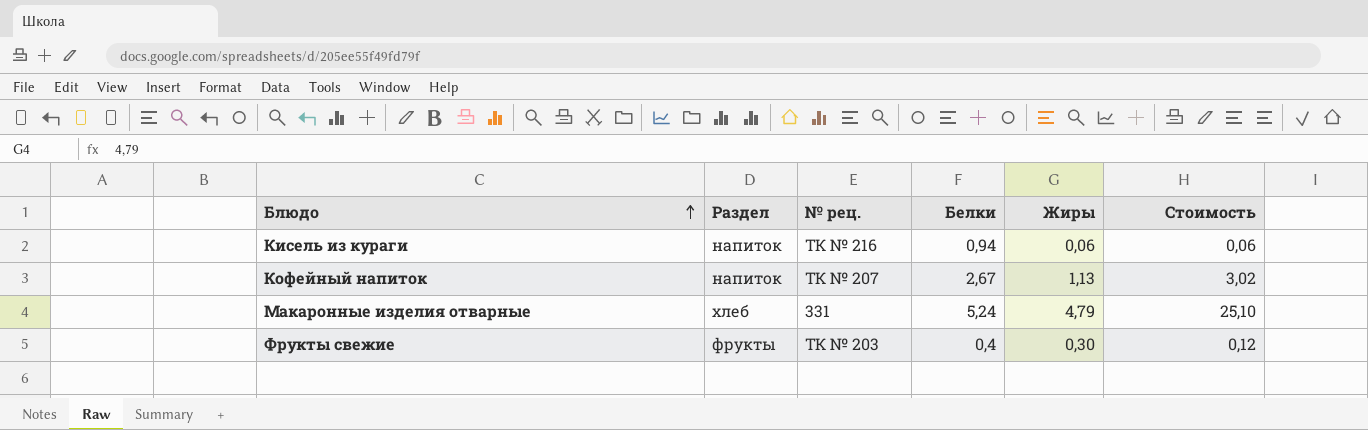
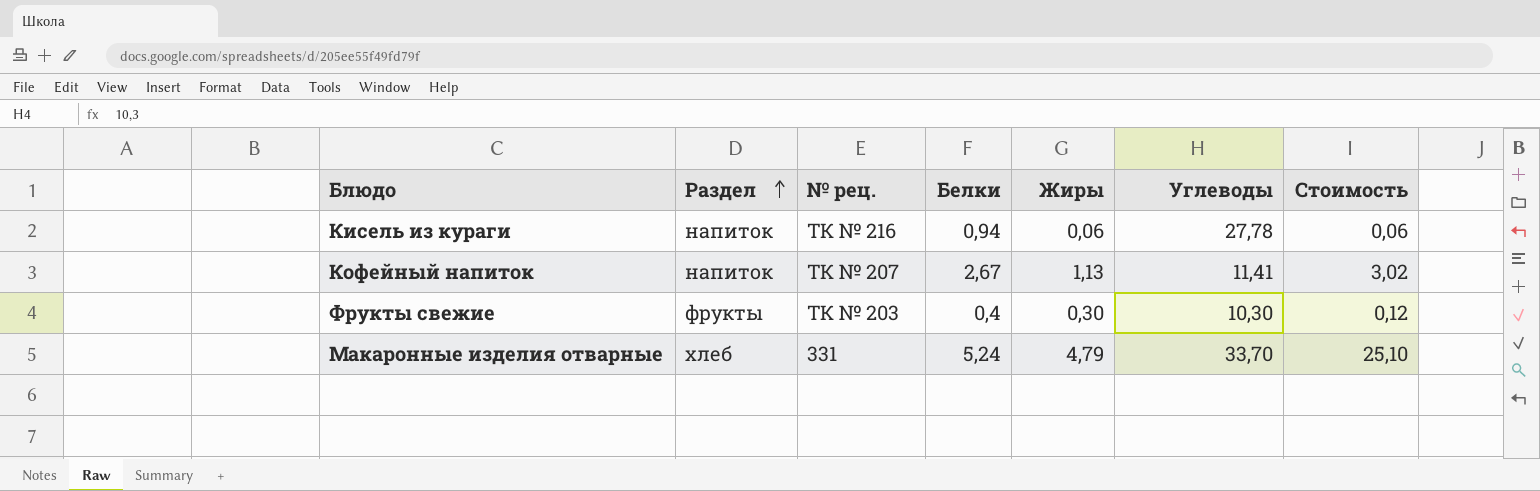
row order: Блюдо ascending -> Раздел ascending
column Углеводы | position: none -> 6

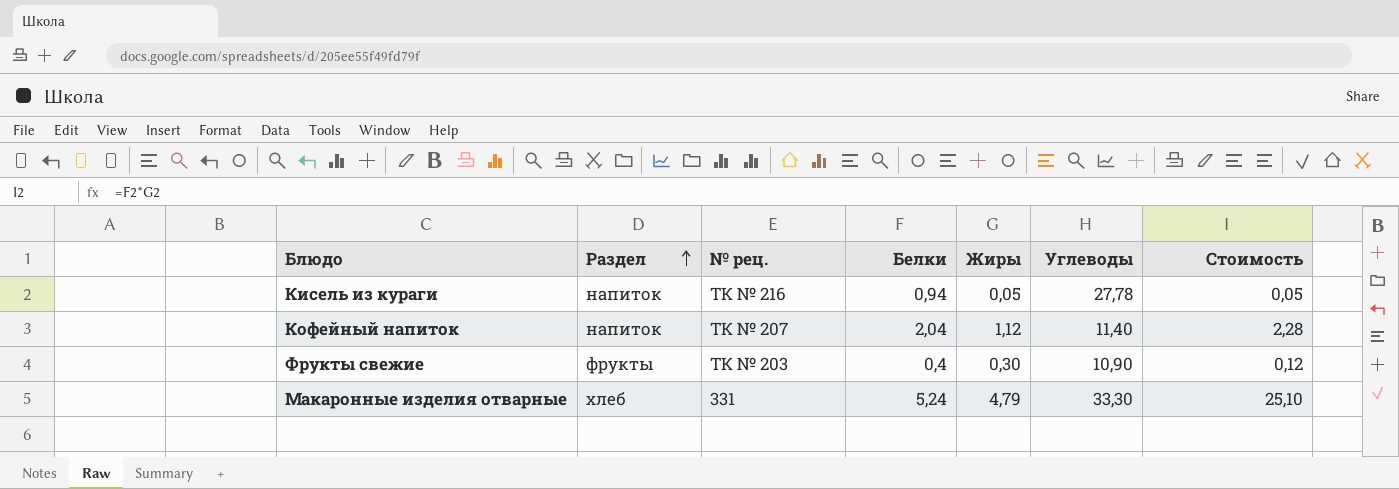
Кисель из кураги | Жиры: 0,06 -> 0,05
Кисель из кураги | Стоимость: 0,06 -> 0,05
Кофейный напиток | Белки: 2,67 -> 2,04
Кофейный напиток | Жиры: 1,13 -> 1,12
Кофейный напиток | Углеводы: 11,41 -> 11,40
Кофейный напиток | Стоимость: 3,02 -> 2,28
Фрукты свежие | Углеводы: 10,30 -> 10,90
Макаронные изделия отварные | Углеводы: 33,70 -> 33,30

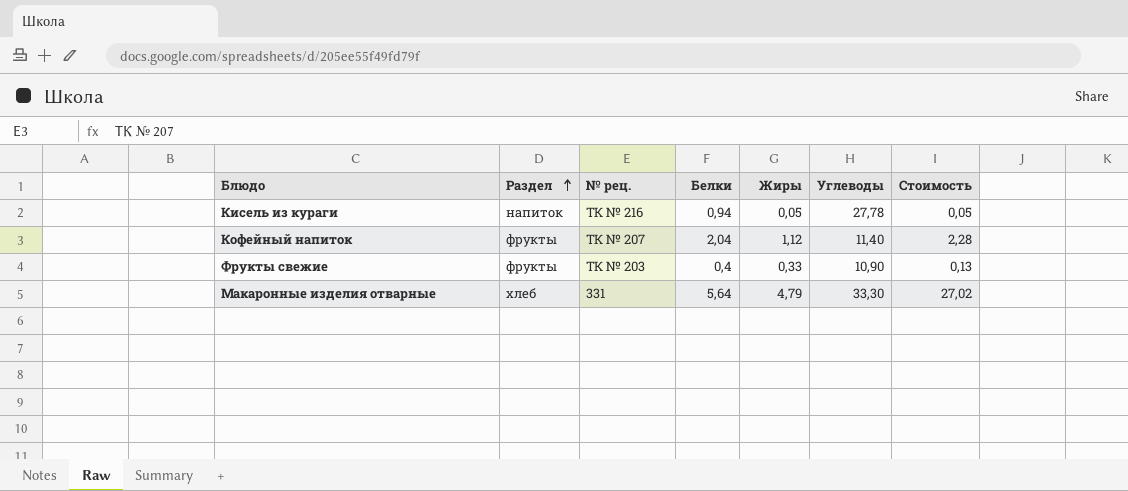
Кофейный напиток | Раздел: напиток -> фрукты
Фрукты свежие | Жиры: 0,30 -> 0,33
Фрукты свежие | Стоимость: 0,12 -> 0,13
Макаронные изделия отварные | Белки: 5,24 -> 5,64
Макаронные изделия отварные | Стоимость: 25,10 -> 27,02

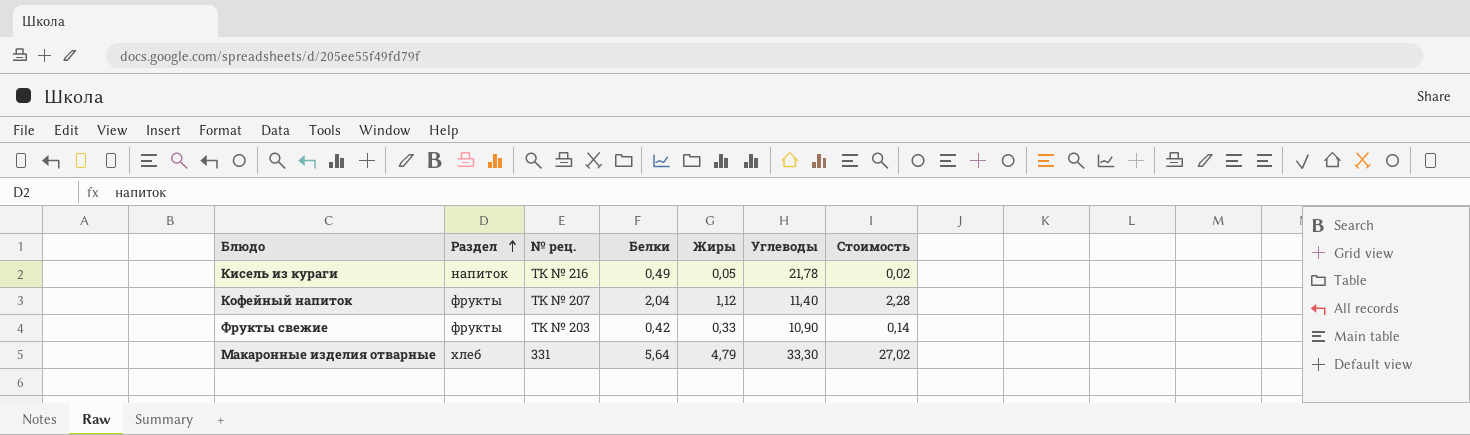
Кисель из кураги | Белки: 0,94 -> 0,49
Кисель из кураги | Углеводы: 27,78 -> 21,78
Кисель из кураги | Стоимость: 0,05 -> 0,02
Фрукты свежие | Белки: 0,4 -> 0,42
Фрукты свежие | Стоимость: 0,13 -> 0,14

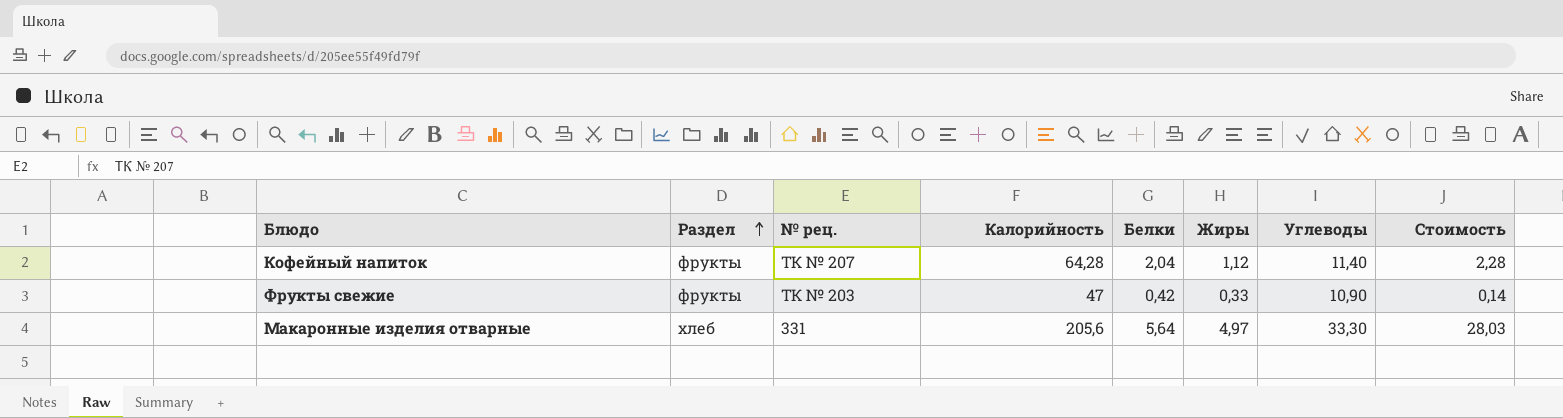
column Калорийность | position: none -> 4
row Кисель из кураги: напиток | ТК № 216 | 0,49 | 0,05 | 21,78 | 0,02 -> none
Макаронные изделия отварные | Жиры: 4,79 -> 4,97
Макаронные изделия отварные | Стоимость: 27,02 -> 28,03

